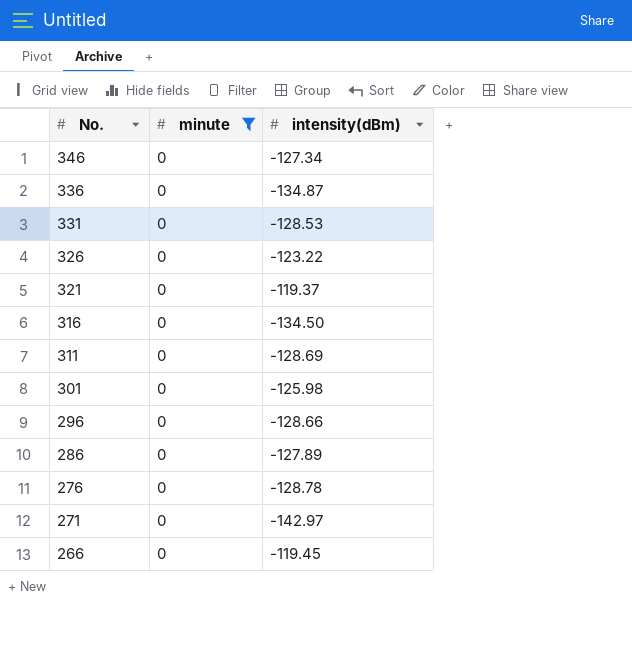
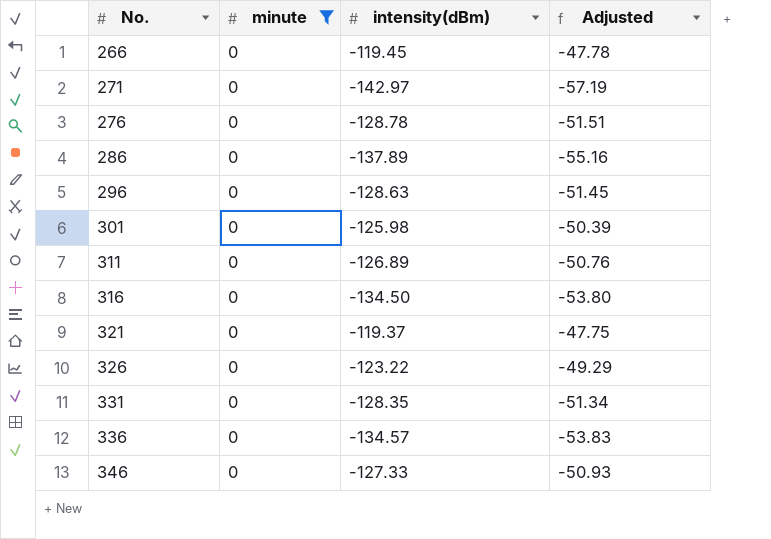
row order: No. descending -> No. ascending
column Adjusted | formula: none -> [intensity(dBm)] * 0.4
286 | intensity(dBm): -127.89 -> -137.89
296 | intensity(dBm): -128.66 -> -128.63
311 | intensity(dBm): -128.69 -> -126.89
331 | intensity(dBm): -128.53 -> -128.35
336 | intensity(dBm): -134.87 -> -134.57
346 | intensity(dBm): -127.34 -> -127.33

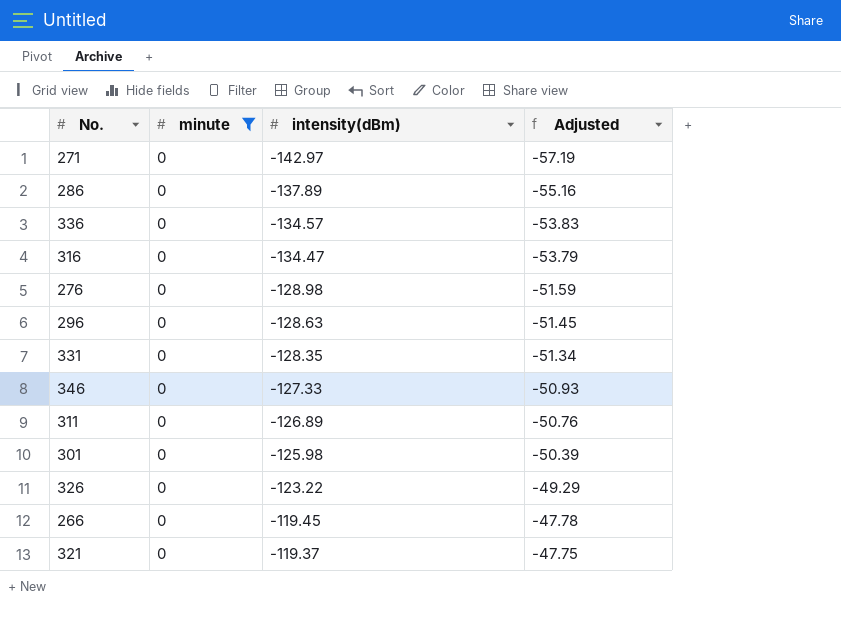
row order: No. ascending -> intensity(dBm) ascending
316 | intensity(dBm): -134.50 -> -134.47
316 | Adjusted: -53.80 -> -53.79
276 | intensity(dBm): -128.78 -> -128.98
276 | Adjusted: -51.51 -> -51.59

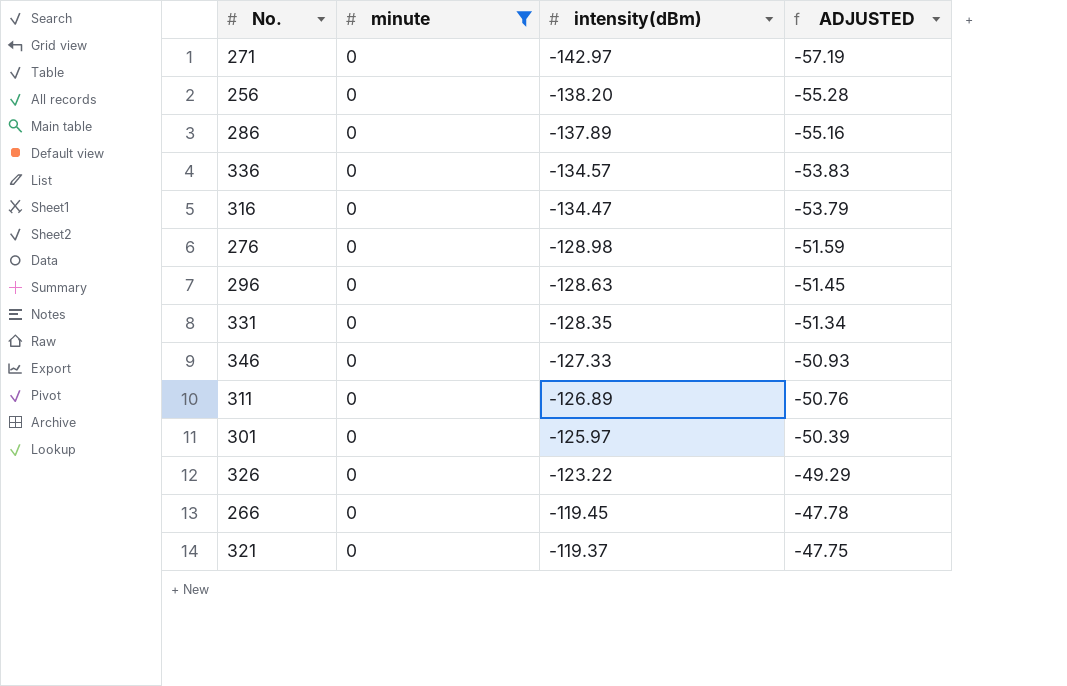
column name: Adjusted -> ADJUSTED
row 256: none -> 0 | -138.20 | -55.28
301 | intensity(dBm): -125.98 -> -125.97

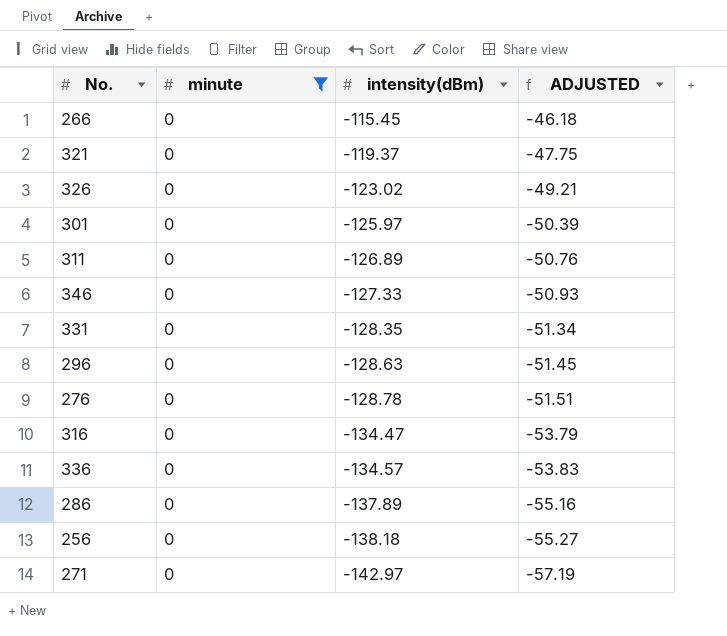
row order: intensity(dBm) ascending -> intensity(dBm) descending
266 | intensity(dBm): -119.45 -> -115.45
266 | ADJUSTED: -47.78 -> -46.18
326 | intensity(dBm): -123.22 -> -123.02
326 | ADJUSTED: -49.29 -> -49.21
276 | intensity(dBm): -128.98 -> -128.78
276 | ADJUSTED: -51.59 -> -51.51
256 | intensity(dBm): -138.20 -> -138.18
256 | ADJUSTED: -55.28 -> -55.27

